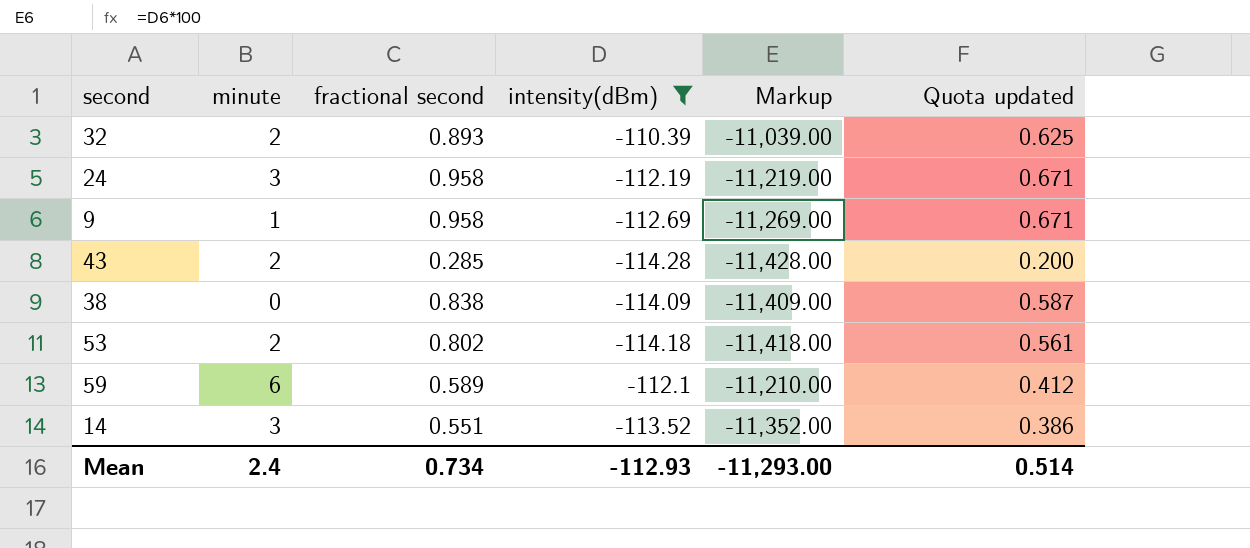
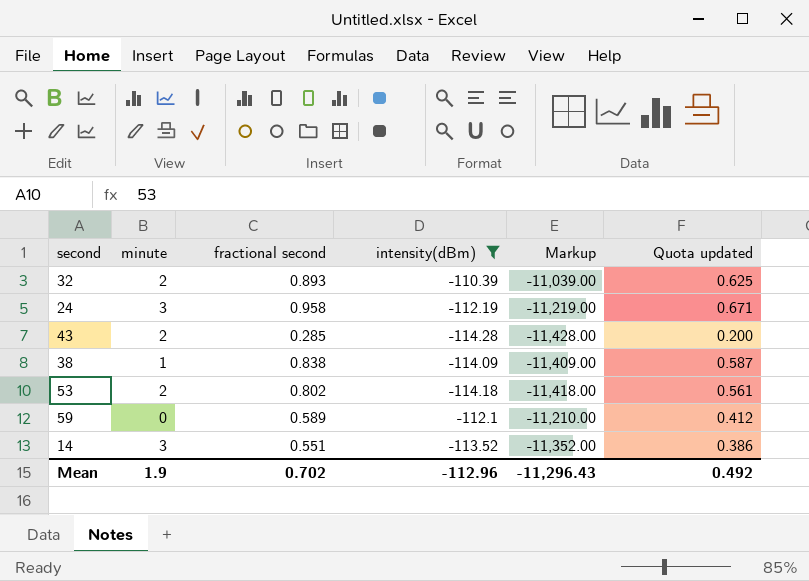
row 9: 1 | 0.958 | -112.69 | -11,269.00 | 0.671 -> none
38 | minute: 0 -> 1
59 | minute: 6 -> 0
Mean | minute: 2.4 -> 1.9
Mean | fractional second: 0.734 -> 0.702
Mean | intensity(dBm): -112.93 -> -112.96
Mean | Markup: -11,293.00 -> -11,296.43
Mean | Quota updated: 0.514 -> 0.492

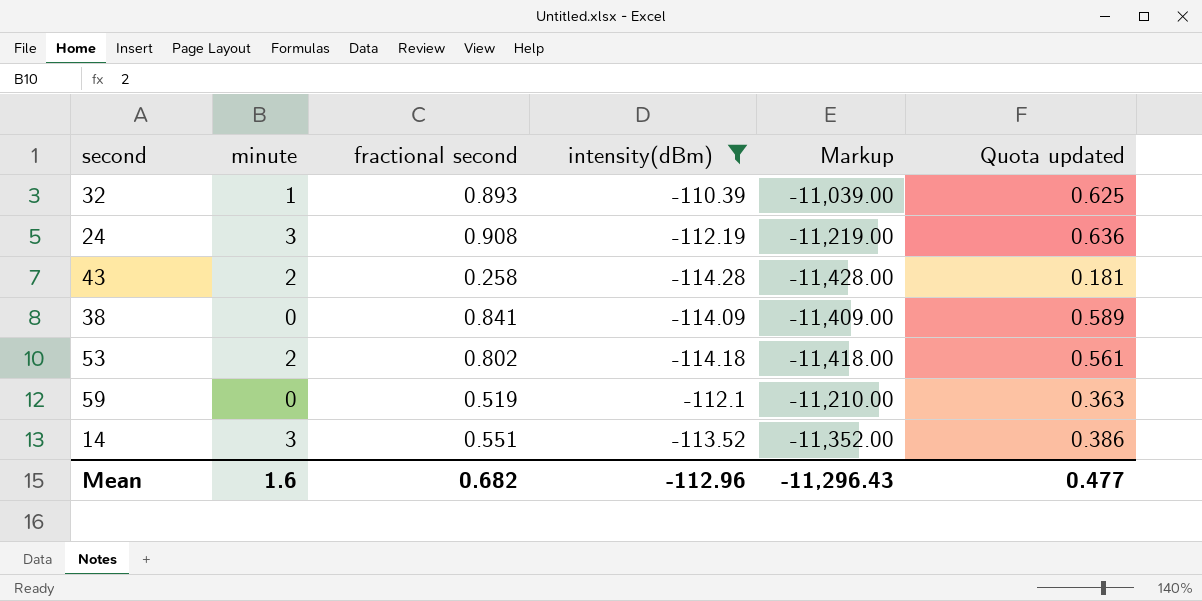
32 | minute: 2 -> 1
24 | fractional second: 0.958 -> 0.908
24 | Quota updated: 0.671 -> 0.636
43 | fractional second: 0.285 -> 0.258
43 | Quota updated: 0.200 -> 0.181
38 | minute: 1 -> 0
38 | fractional second: 0.838 -> 0.841
38 | Quota updated: 0.587 -> 0.589
59 | fractional second: 0.589 -> 0.519
59 | Quota updated: 0.412 -> 0.363
Mean | minute: 1.9 -> 1.6
Mean | fractional second: 0.702 -> 0.682
Mean | Quota updated: 0.492 -> 0.477

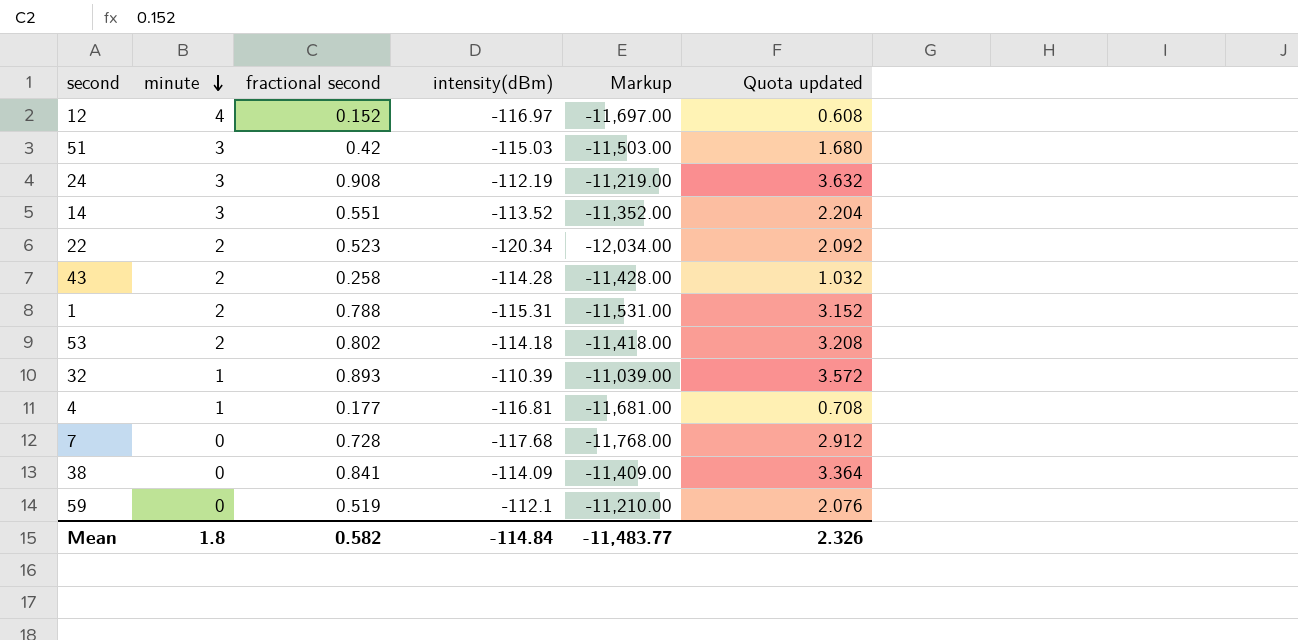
filter: intensity(dBm) >= -114.28 -> none
row order: none -> minute descending
column Quota updated | formula: [fractional second] * 0.7 -> [fractional second] * 4
Mean | minute: 1.6 -> 1.8
Mean | fractional second: 0.682 -> 0.582
Mean | intensity(dBm): -112.96 -> -114.84
Mean | Markup: -11,296.43 -> -11,483.77
Mean | Quota updated: 0.477 -> 2.326

